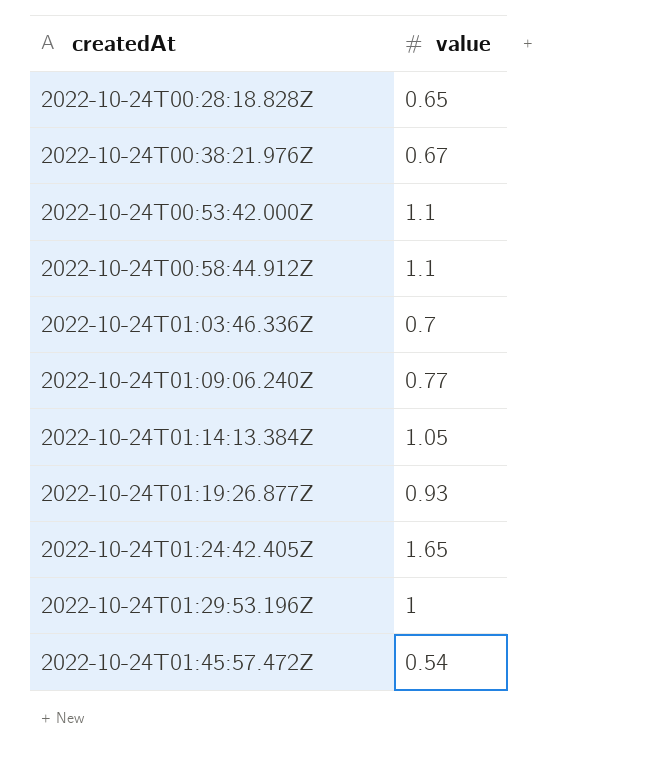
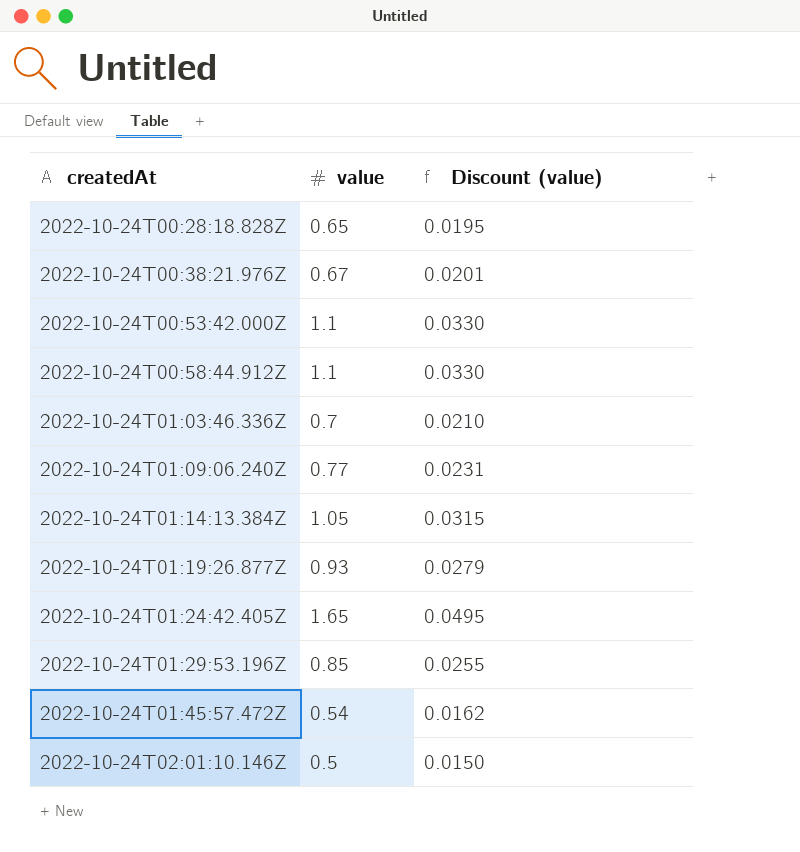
column Discount (value) | formula: none -> [value] * 0.03
2022-10-24T01:29:53.196Z | value: 1 -> 0.85
row 2022-10-24T02:01:10.146Z: none -> 0.5 | 0.0150

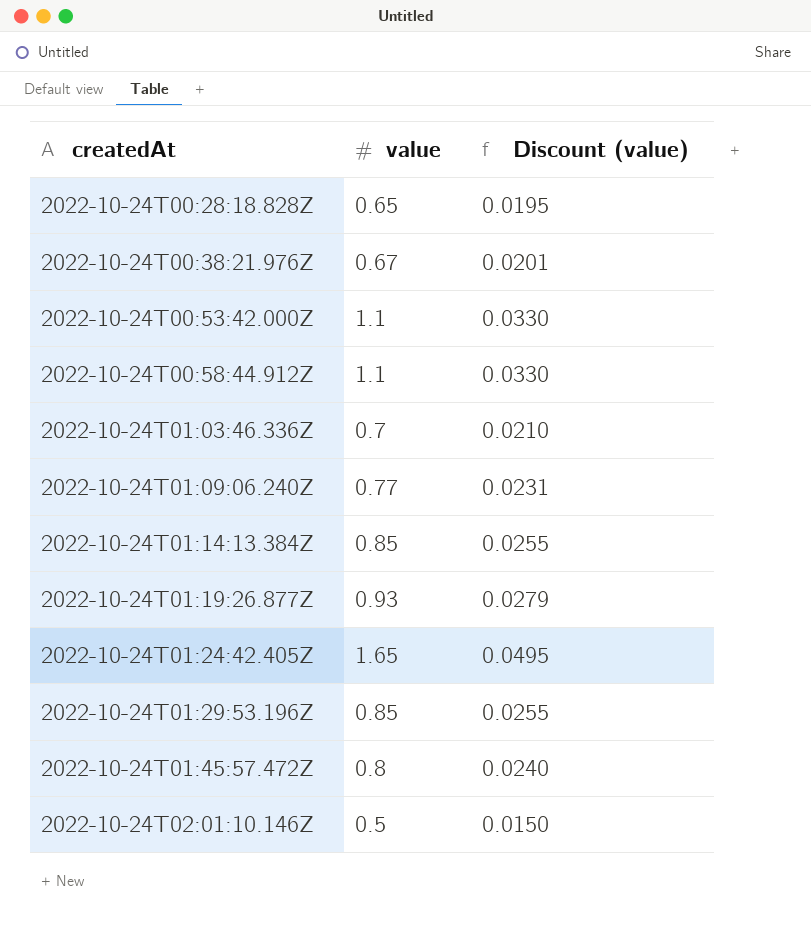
2022-10-24T01:14:13.384Z | value: 1.05 -> 0.85
2022-10-24T01:14:13.384Z | Discount (value): 0.0315 -> 0.0255
2022-10-24T01:45:57.472Z | value: 0.54 -> 0.8
2022-10-24T01:45:57.472Z | Discount (value): 0.0162 -> 0.0240

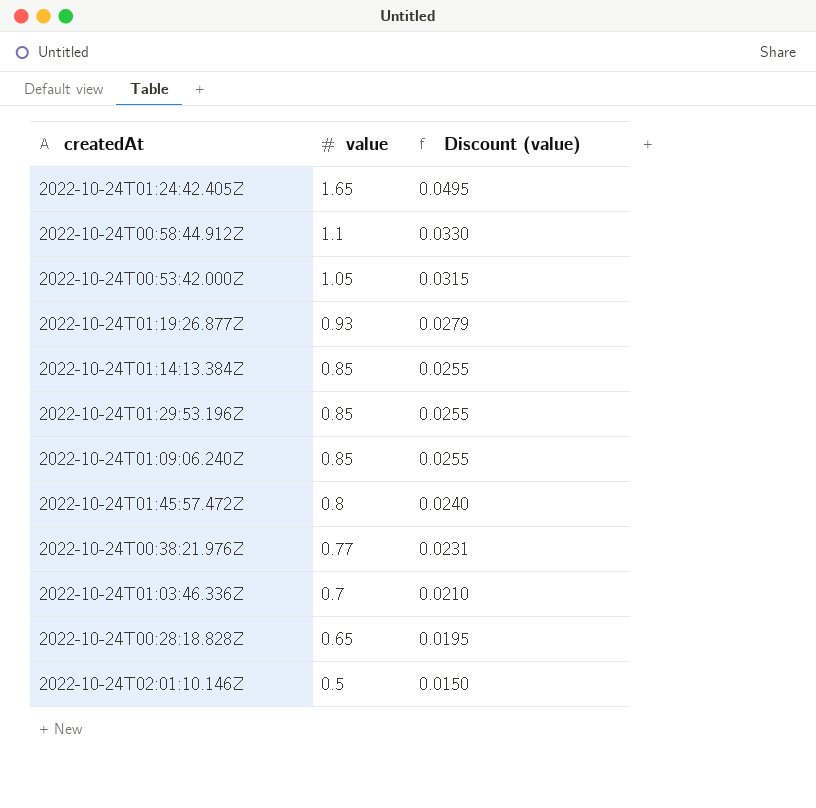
row order: createdAt ascending -> value descending
2022-10-24T00:53:42.000Z | value: 1.1 -> 1.05
2022-10-24T00:53:42.000Z | Discount (value): 0.0330 -> 0.0315
2022-10-24T01:09:06.240Z | value: 0.77 -> 0.85
2022-10-24T01:09:06.240Z | Discount (value): 0.0231 -> 0.0255
2022-10-24T00:38:21.976Z | value: 0.67 -> 0.77
2022-10-24T00:38:21.976Z | Discount (value): 0.0201 -> 0.0231

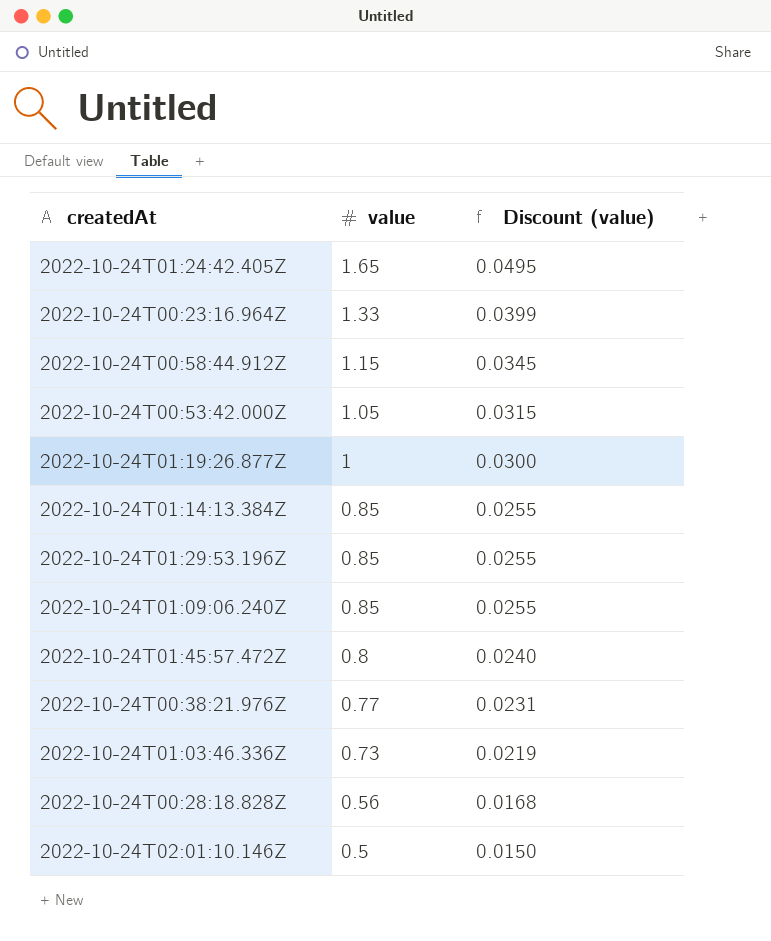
row 2022-10-24T00:23:16.964Z: none -> 1.33 | 0.0399
2022-10-24T00:58:44.912Z | value: 1.1 -> 1.15
2022-10-24T00:58:44.912Z | Discount (value): 0.0330 -> 0.0345
2022-10-24T01:19:26.877Z | value: 0.93 -> 1
2022-10-24T01:19:26.877Z | Discount (value): 0.0279 -> 0.0300
2022-10-24T01:03:46.336Z | value: 0.7 -> 0.73
2022-10-24T01:03:46.336Z | Discount (value): 0.0210 -> 0.0219
2022-10-24T00:28:18.828Z | value: 0.65 -> 0.56
2022-10-24T00:28:18.828Z | Discount (value): 0.0195 -> 0.0168

